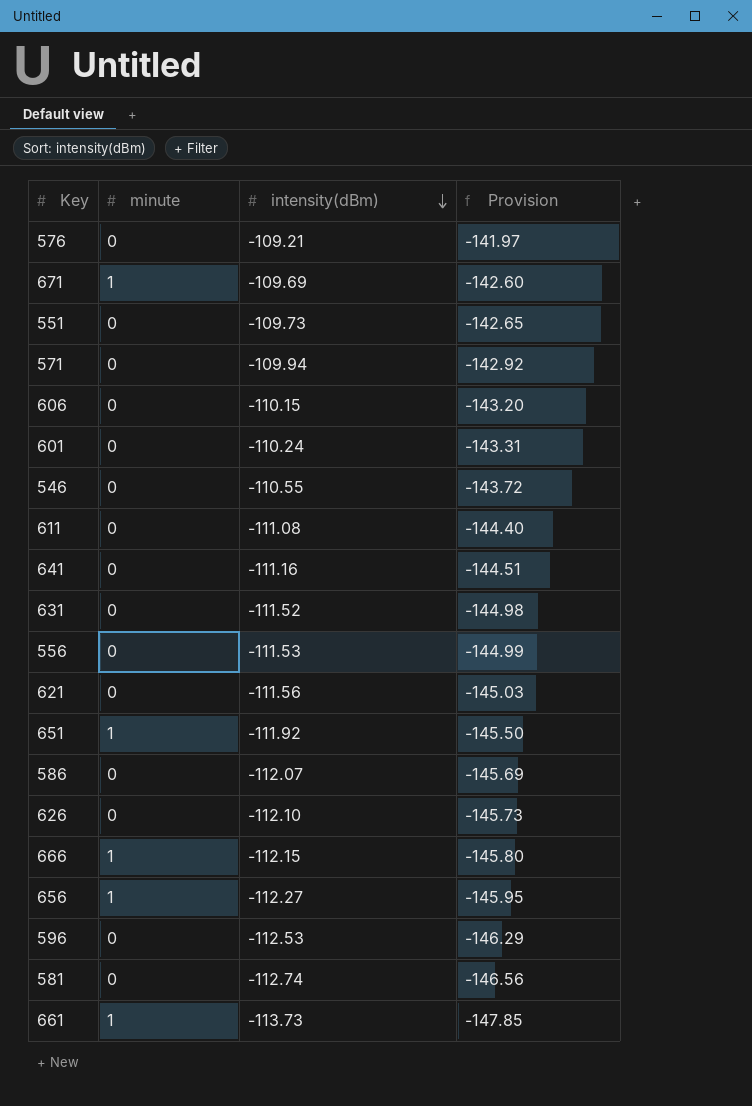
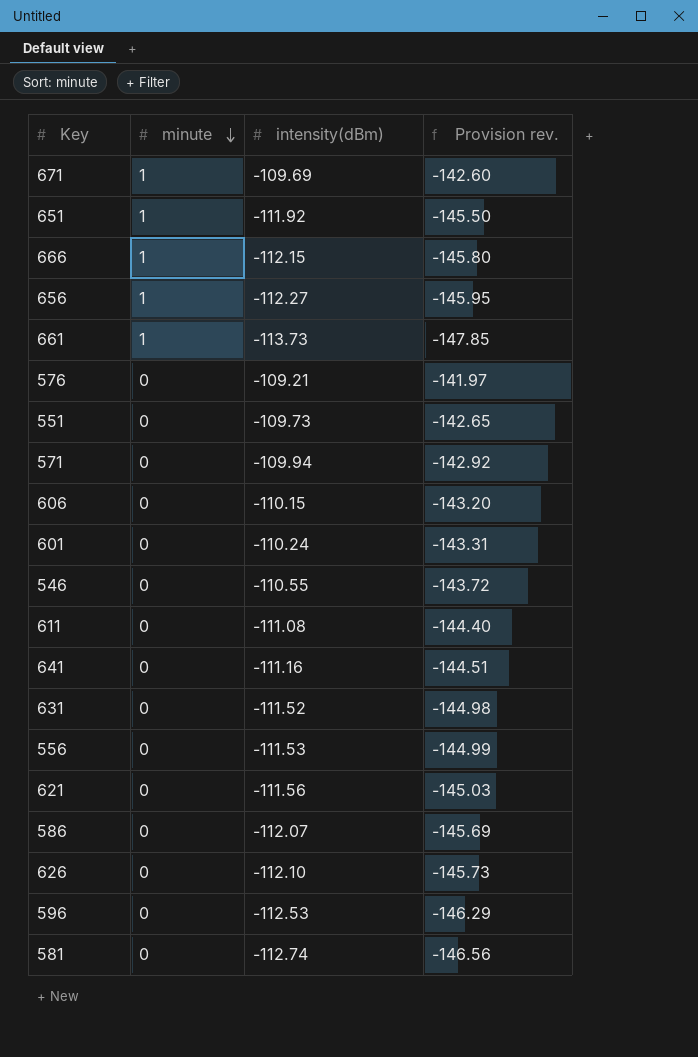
row order: intensity(dBm) descending -> minute descending
column name: Provision -> Provision rev.

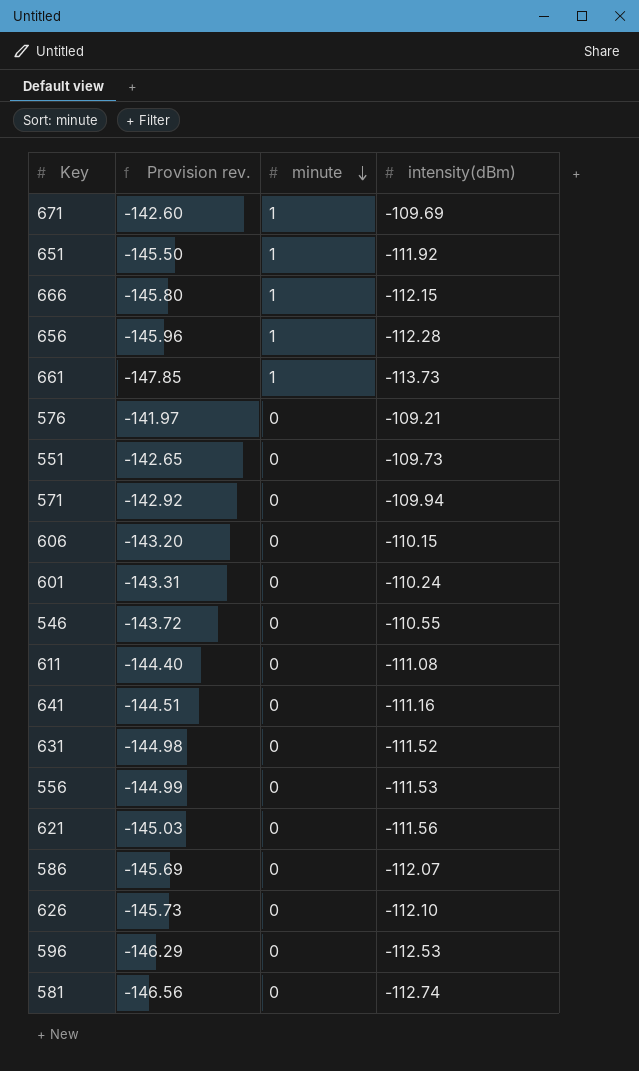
column Provision rev. | position: 4 -> 2
656 | Provision rev.: -145.95 -> -145.96
656 | intensity(dBm): -112.27 -> -112.28

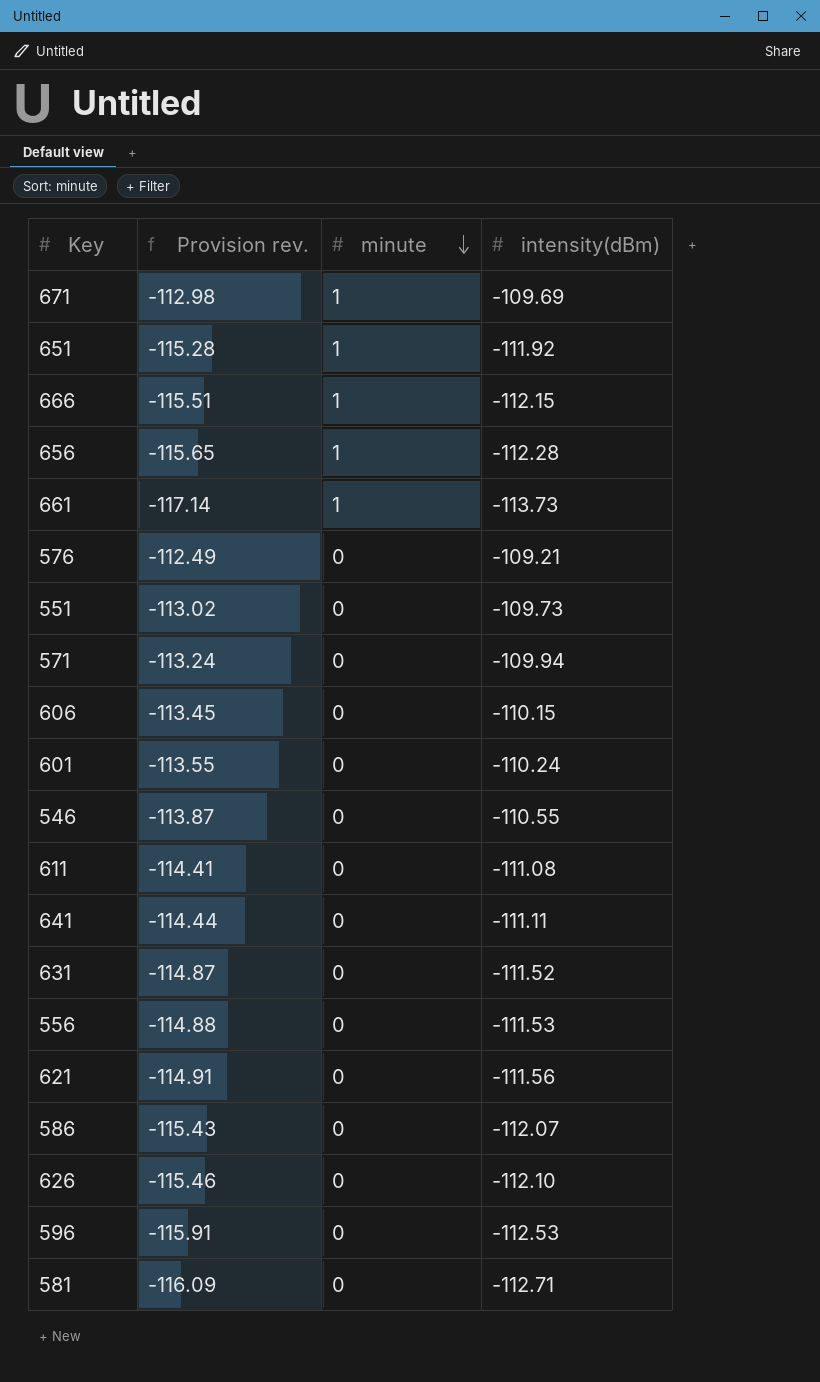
column Provision rev. | formula: [intensity(dBm)] * 1.3 -> [intensity(dBm)] * 1.03
641 | intensity(dBm): -111.16 -> -111.11
581 | intensity(dBm): -112.74 -> -112.71

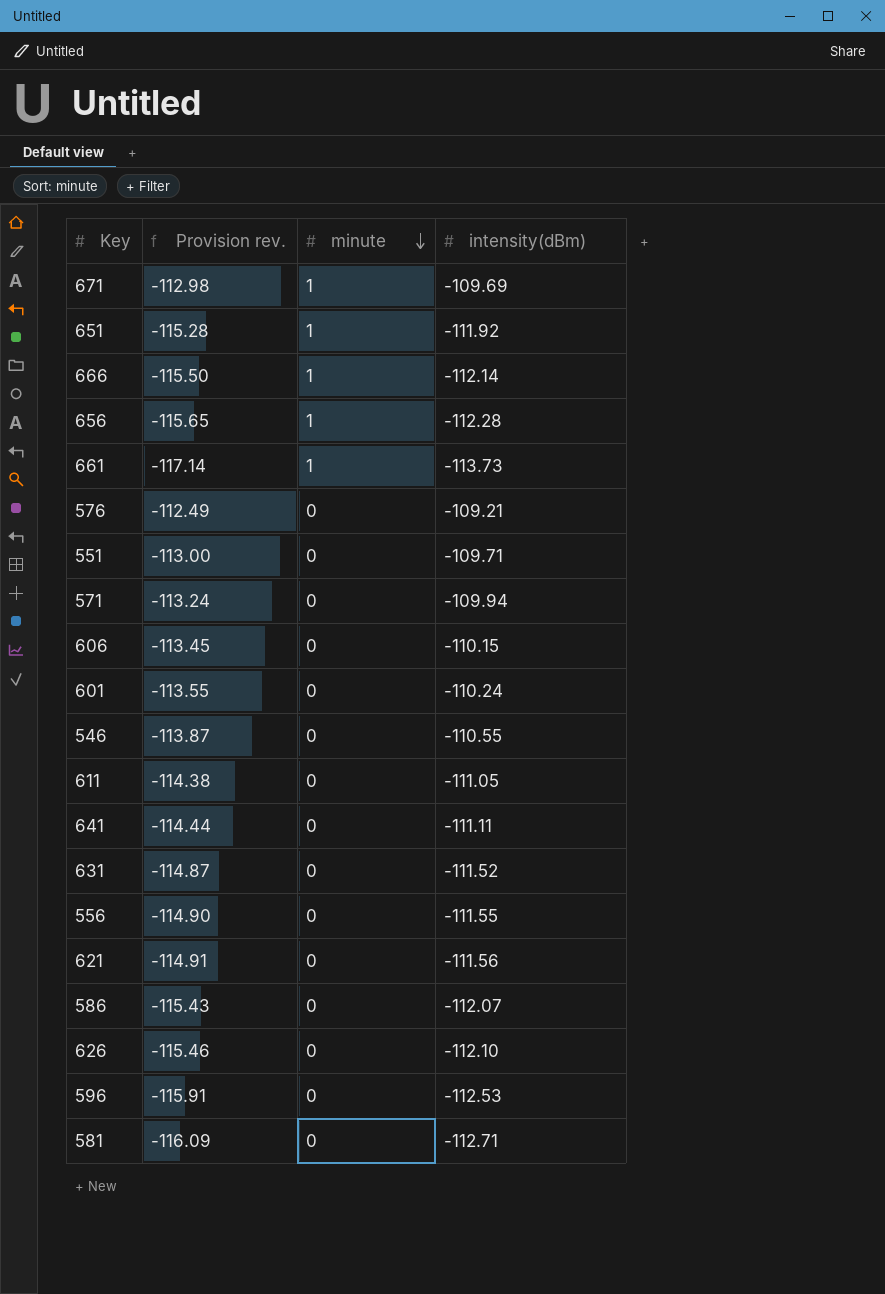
666 | Provision rev.: -115.51 -> -115.50
666 | intensity(dBm): -112.15 -> -112.14
551 | Provision rev.: -113.02 -> -113.00
551 | intensity(dBm): -109.73 -> -109.71
611 | Provision rev.: -114.41 -> -114.38
611 | intensity(dBm): -111.08 -> -111.05
556 | Provision rev.: -114.88 -> -114.90
556 | intensity(dBm): -111.53 -> -111.55

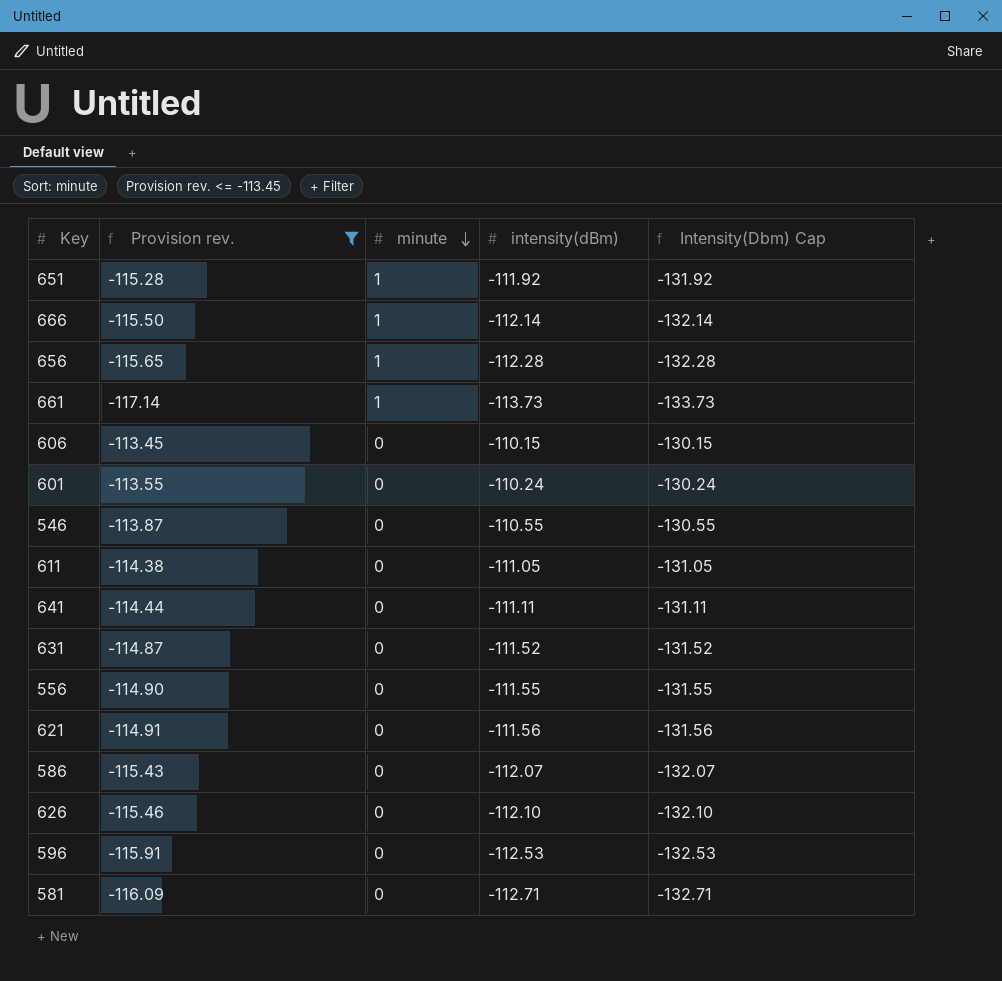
filter: none -> Provision rev. <= -113.45
column Intensity(Dbm) Cap | formula: none -> [intensity(dBm)] - 20

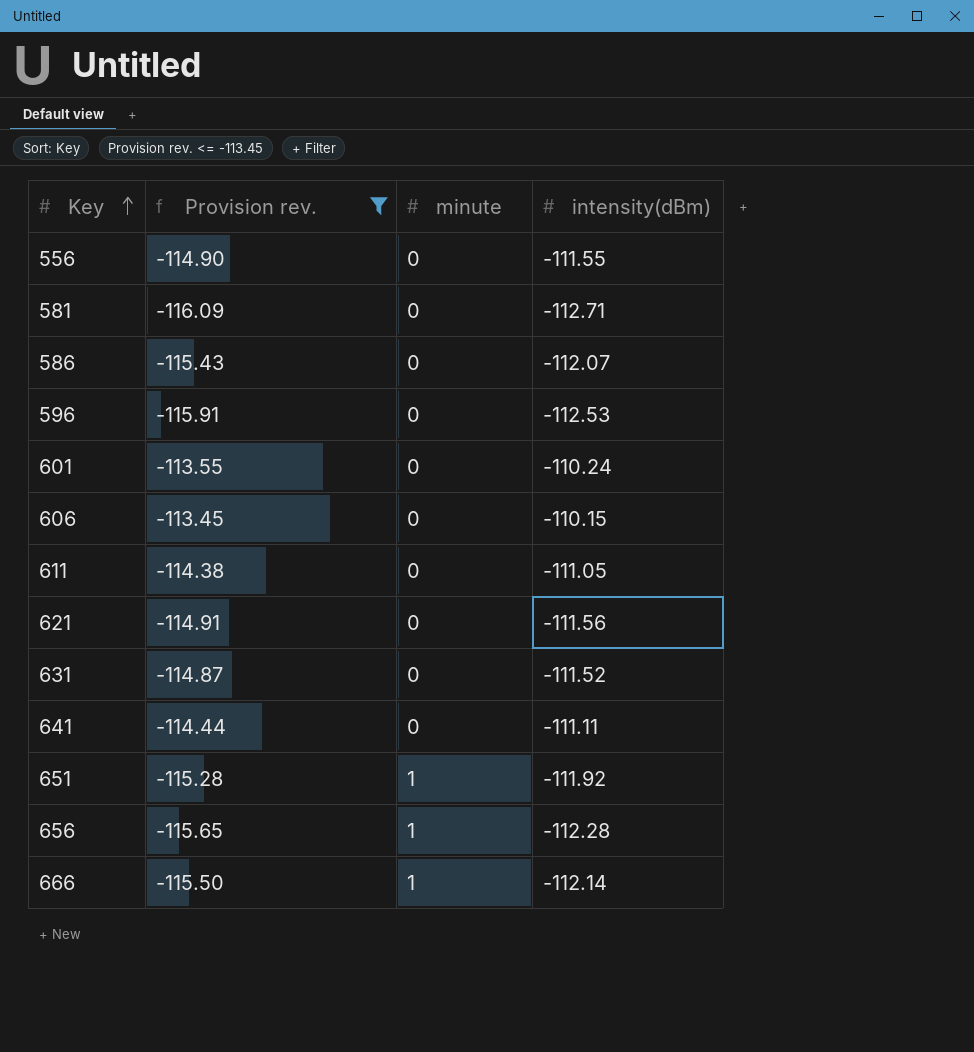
row order: minute descending -> Key ascending
column Intensity(Dbm) Cap | formula: [intensity(dBm)] - 20 -> none
row 661: -117.14 | 1 | -113.73 | -133.73 -> none
row 546: -113.87 | 0 | -110.55 | -130.55 -> none
row 626: -115.46 | 0 | -112.10 | -132.10 -> none

